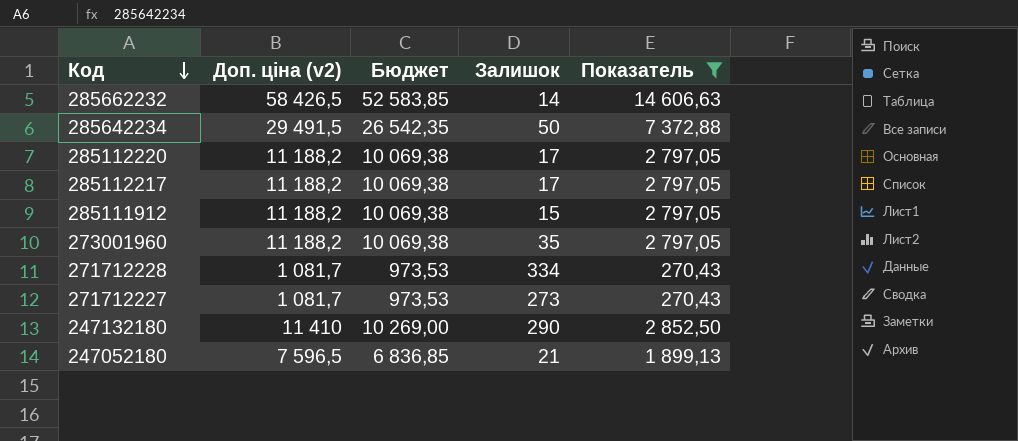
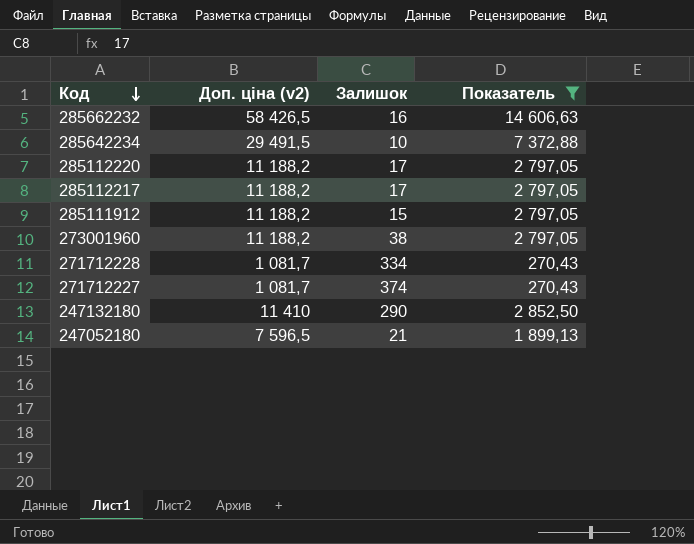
column Бюджет | formula: [Доп. ціна (v2)] * 0,9 -> none
285662232 | Залишок: 14 -> 16
285642234 | Залишок: 50 -> 10
273001960 | Залишок: 35 -> 38
271712227 | Залишок: 273 -> 374

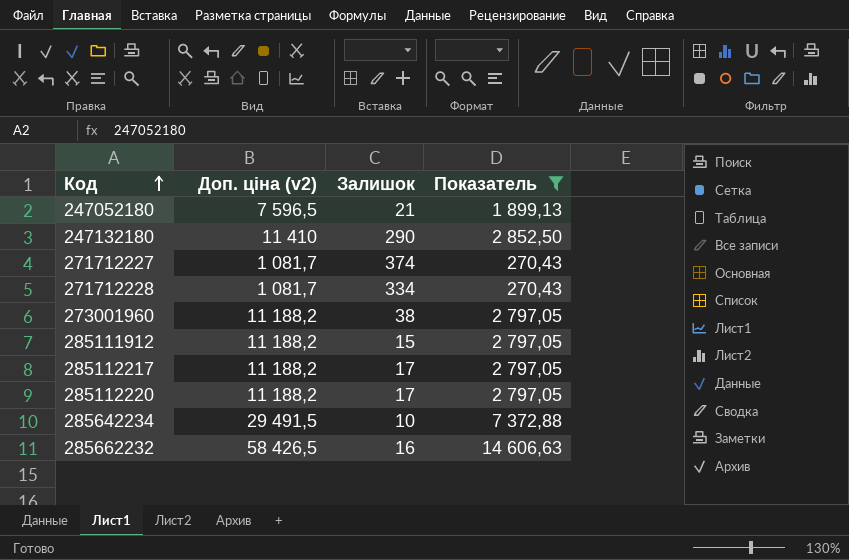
row order: Код descending -> Код ascending

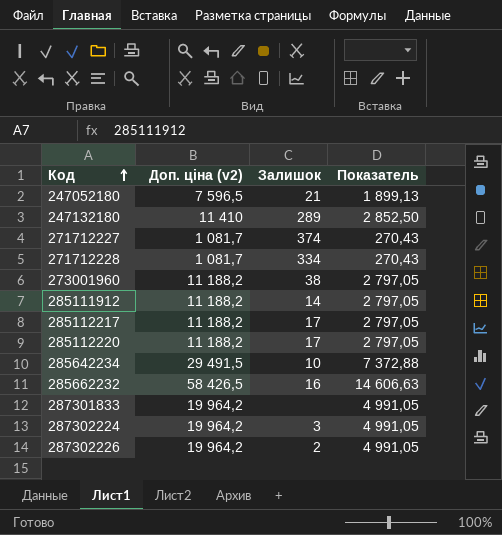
filter: Показатель != 4 991,05 -> none
247132180 | Залишок: 290 -> 289
285111912 | Залишок: 15 -> 14

